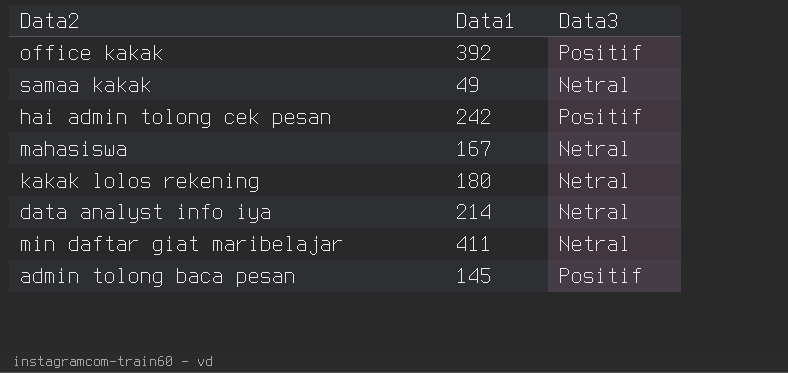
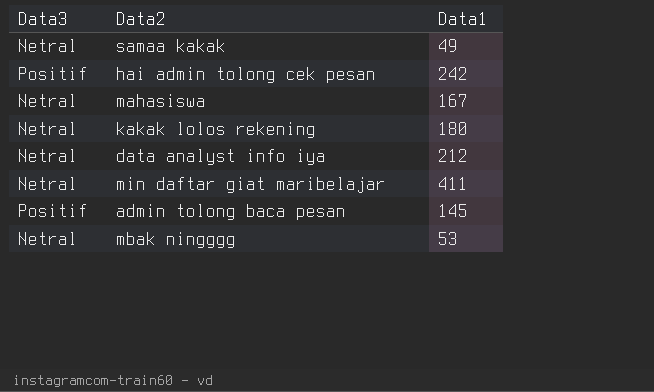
column Data3 | position: 3 -> 1
row office kakak: 392 | Positif -> none
data analyst info iya | Data1: 214 -> 212
row mbak ningggg: none -> Netral | 53

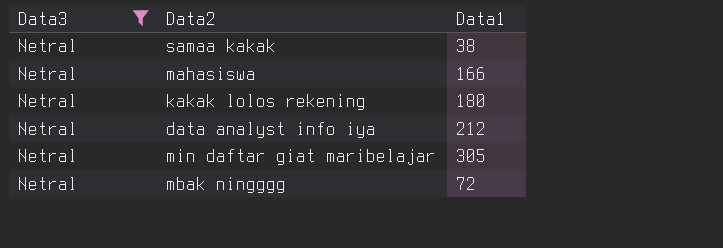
filter: none -> Data3 = Netral
samaa kakak | Data1: 49 -> 38
mahasiswa | Data1: 167 -> 166
min daftar giat maribelajar | Data1: 411 -> 305
mbak ningggg | Data1: 53 -> 72

